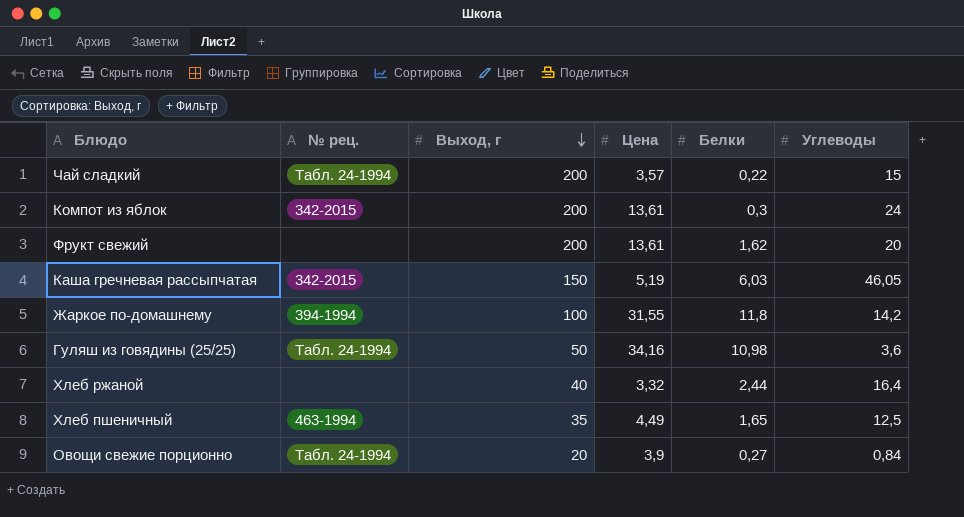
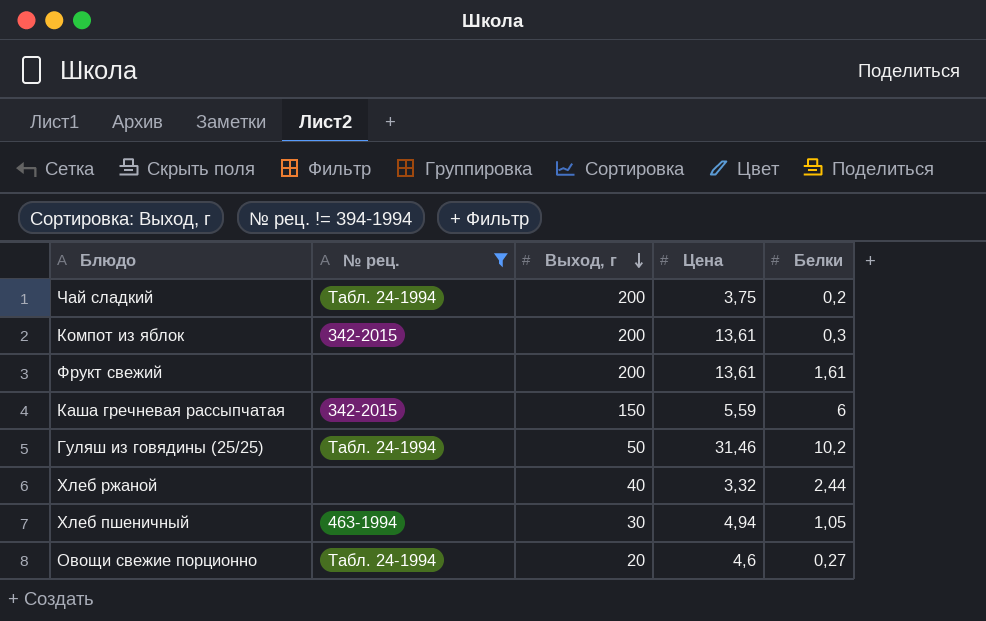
filter: none -> № рец. != 394-1994
column Углеводы | position: 6 -> none
Чай сладкий | Цена: 3,57 -> 3,75
Чай сладкий | Белки: 0,22 -> 0,2
Фрукт свежий | Белки: 1,62 -> 1,61
Каша гречневая рассыпчатая | Цена: 5,19 -> 5,59
Каша гречневая рассыпчатая | Белки: 6,03 -> 6
Гуляш из говядины (25/25) | Цена: 34,16 -> 31,46
Гуляш из говядины (25/25) | Белки: 10,98 -> 10,2
Хлеб пшеничный | Выход, г: 35 -> 30
Хлеб пшеничный | Цена: 4,49 -> 4,94
Хлеб пшеничный | Белки: 1,65 -> 1,05
Овощи свежие порционно | Цена: 3,9 -> 4,6

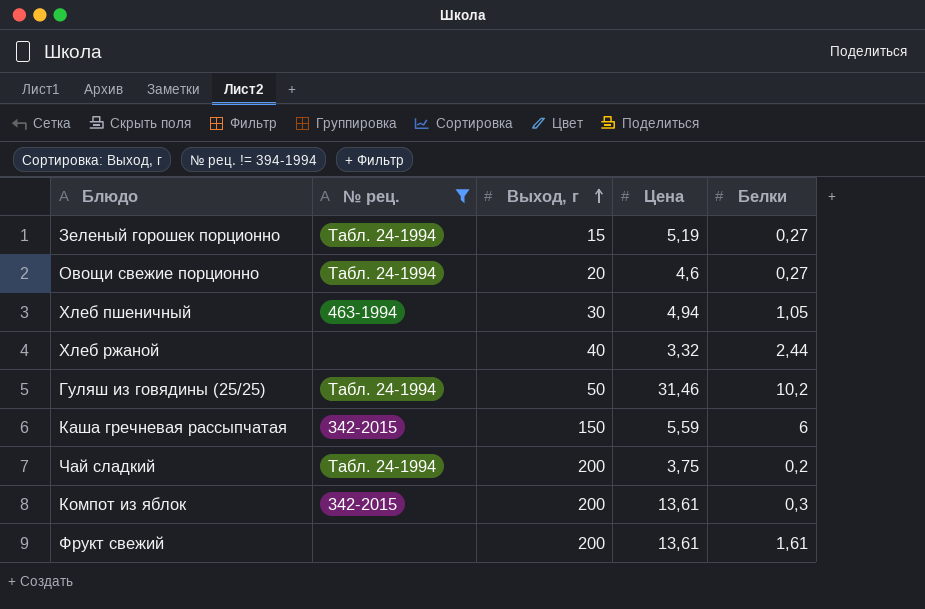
row order: Выход, г descending -> Выход, г ascending
row Зеленый горошек порционно: none -> Табл. 24-1994 | 15 | 5,19 | 0,27

